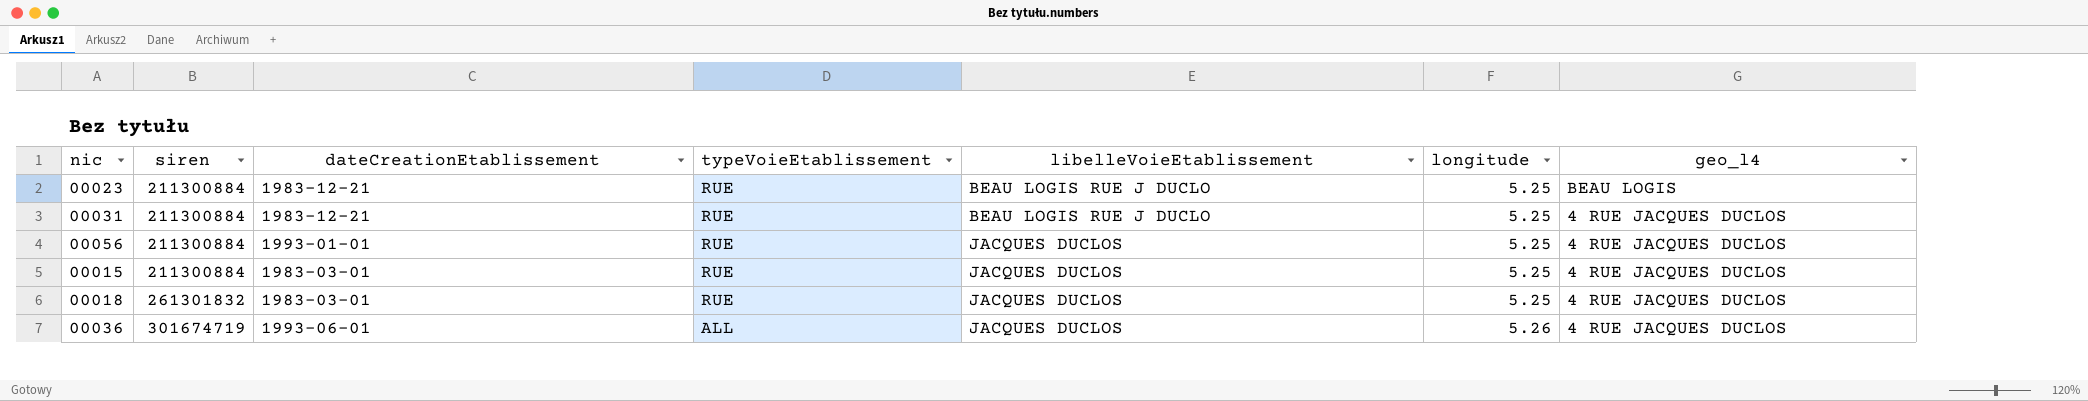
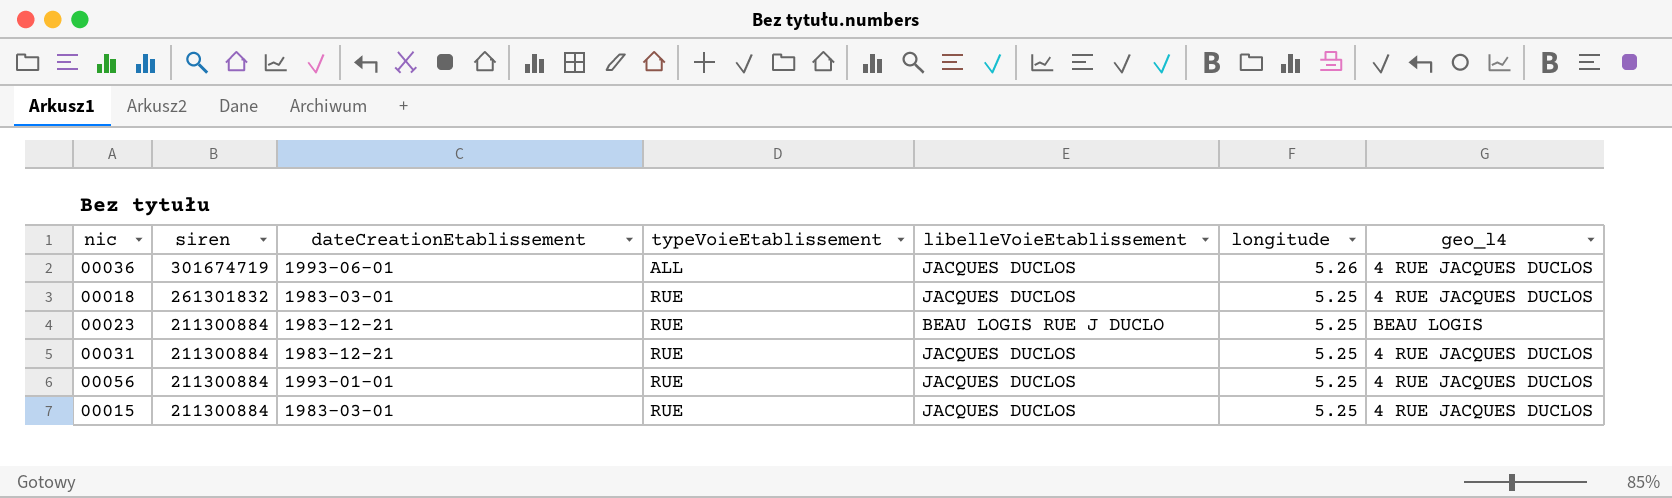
row order: siren ascending -> siren descending
00031 | libelleVoieEtablissement: BEAU LOGIS RUE J DUCLO -> JACQUES DUCLOS

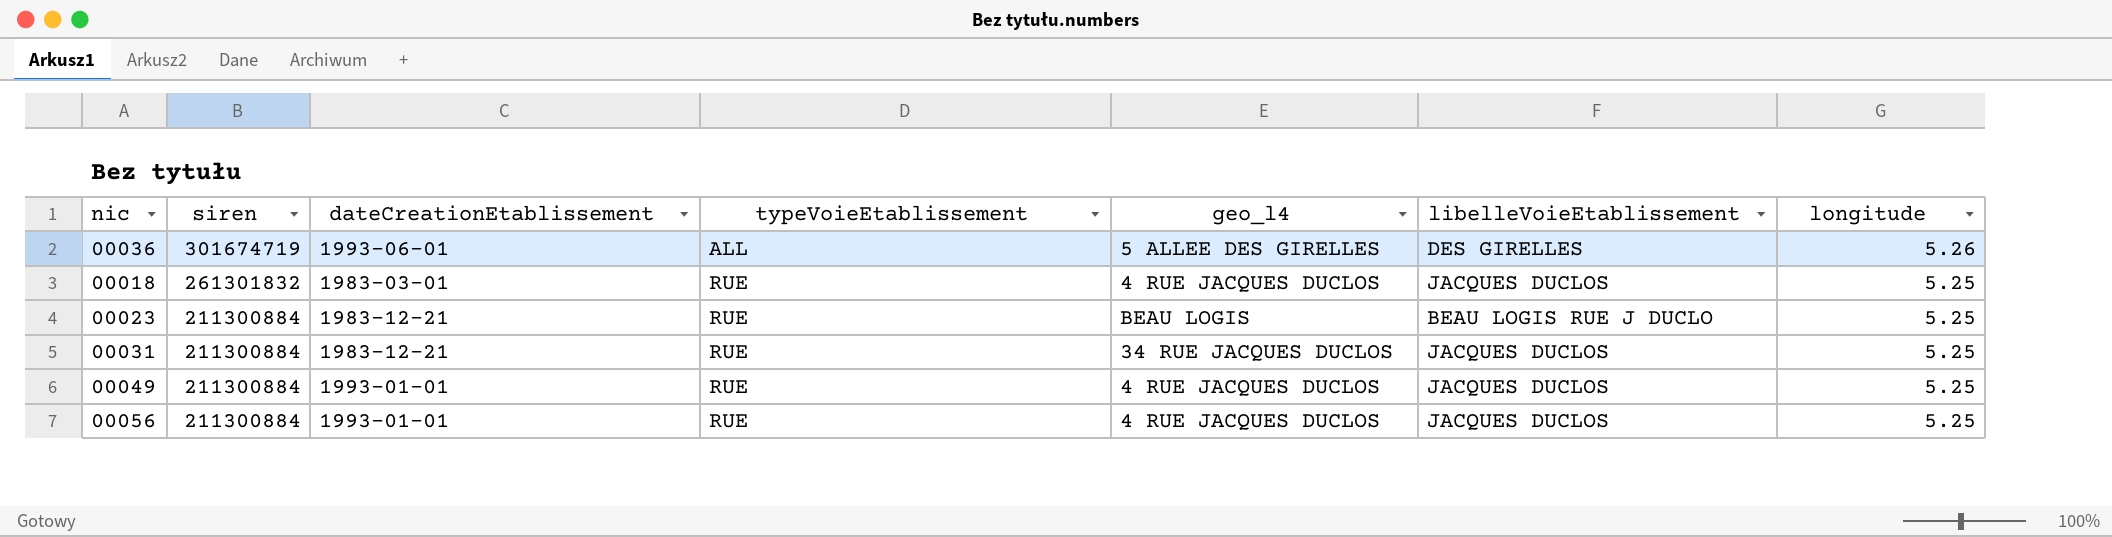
column geo_l4 | position: 7 -> 5
row 00015: 211300884 | 1983-03-01 | RUE | JACQUES DUCLOS | 5.25 | 4 RUE JACQUES DUCLOS -> none
00036 | geo_l4: 4 RUE JACQUES DUCLOS -> 5 ALLEE DES GIRELLES
00036 | libelleVoieEtablissement: JACQUES DUCLOS -> DES GIRELLES
00031 | geo_l4: 4 RUE JACQUES DUCLOS -> 34 RUE JACQUES DUCLOS
row 00049: none -> 211300884 | 1993-01-01 | RUE | 4 RUE JACQUES DUCLOS | JACQUES DUCLOS | 5.25

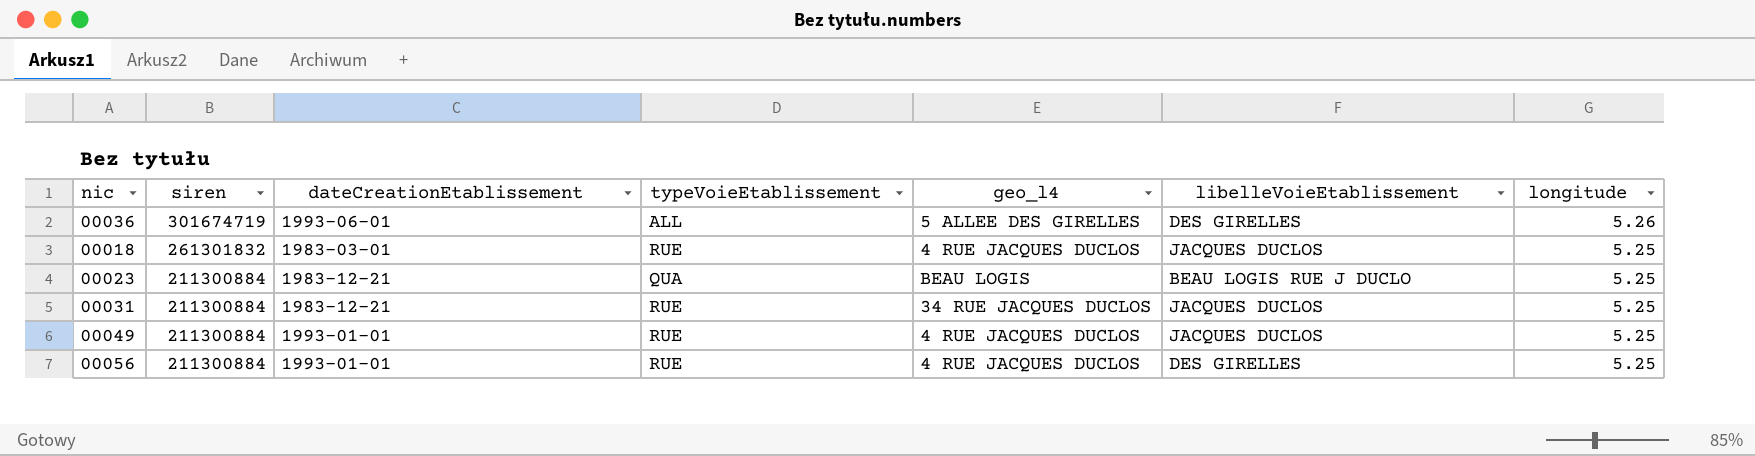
00023 | typeVoieEtablissement: RUE -> QUA
00056 | libelleVoieEtablissement: JACQUES DUCLOS -> DES GIRELLES

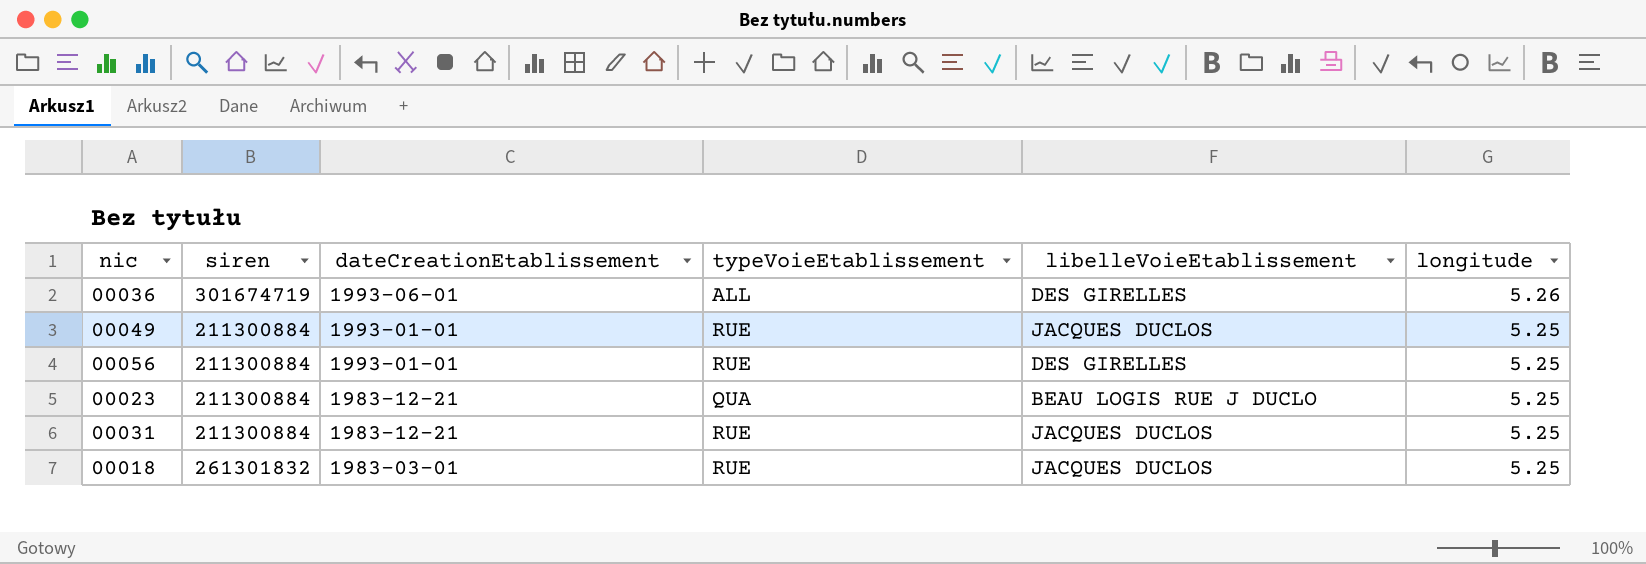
row order: siren descending -> dateCreationEtablissement descending
column geo_l4 | position: 5 -> none

